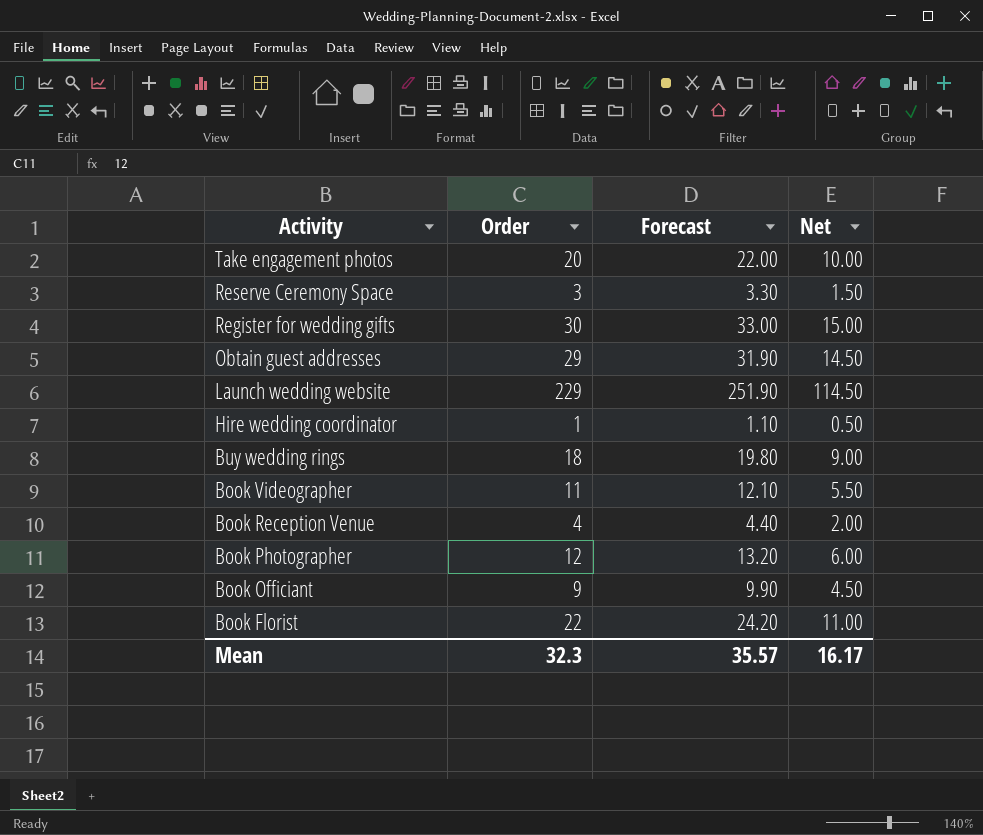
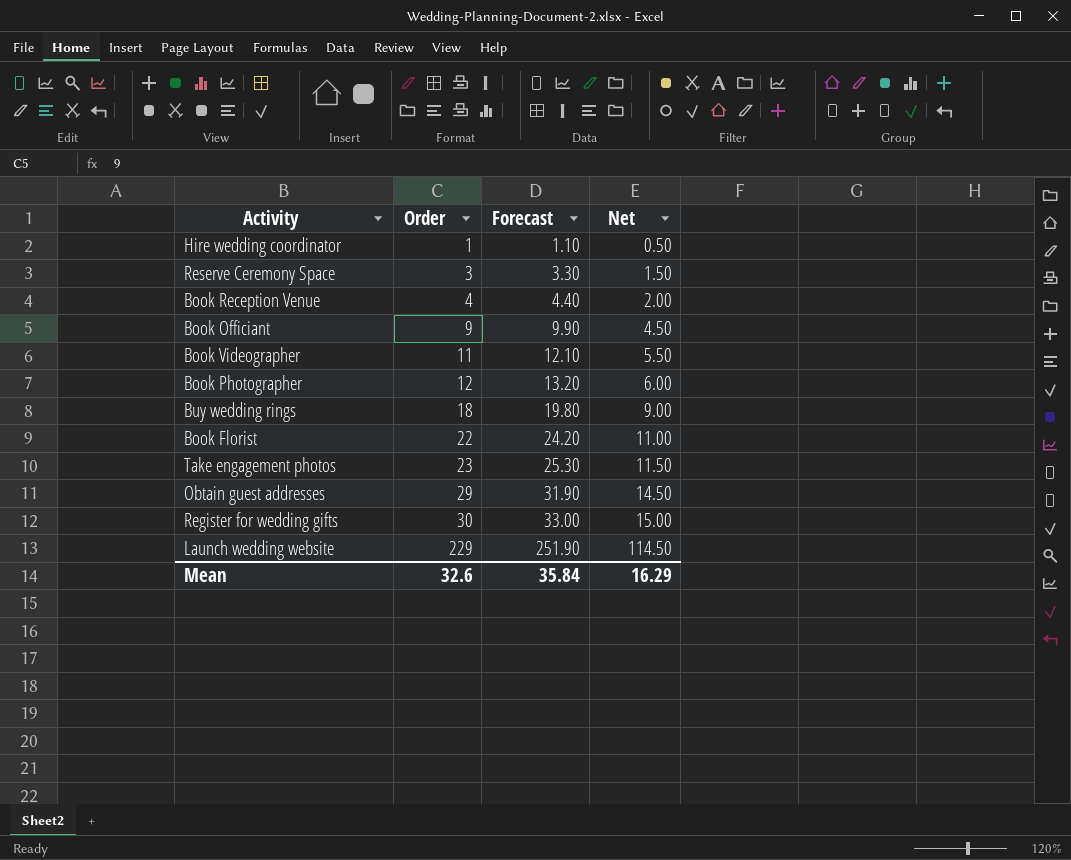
row order: Activity descending -> Order ascending
Take engagement photos | Order: 20 -> 23
Take engagement photos | Forecast: 22.00 -> 25.30
Take engagement photos | Net: 10.00 -> 11.50
Mean | Order: 32.3 -> 32.6
Mean | Forecast: 35.57 -> 35.84
Mean | Net: 16.17 -> 16.29

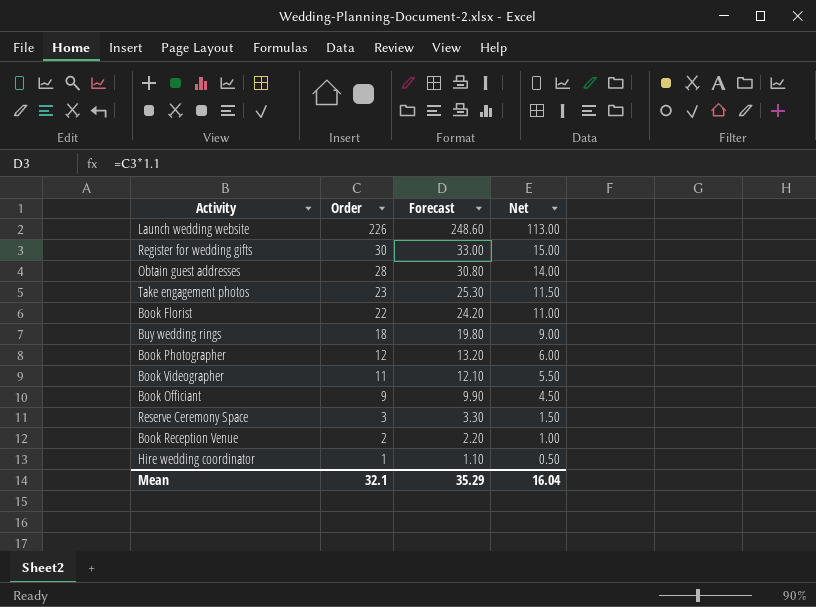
row order: Order ascending -> Order descending
Launch wedding website | Order: 229 -> 226
Launch wedding website | Forecast: 251.90 -> 248.60
Launch wedding website | Net: 114.50 -> 113.00
Obtain guest addresses | Order: 29 -> 28
Obtain guest addresses | Forecast: 31.90 -> 30.80
Obtain guest addresses | Net: 14.50 -> 14.00
Book Reception Venue | Order: 4 -> 2
Book Reception Venue | Forecast: 4.40 -> 2.20
Book Reception Venue | Net: 2.00 -> 1.00
Mean | Order: 32.6 -> 32.1
Mean | Forecast: 35.84 -> 35.29
Mean | Net: 16.29 -> 16.04

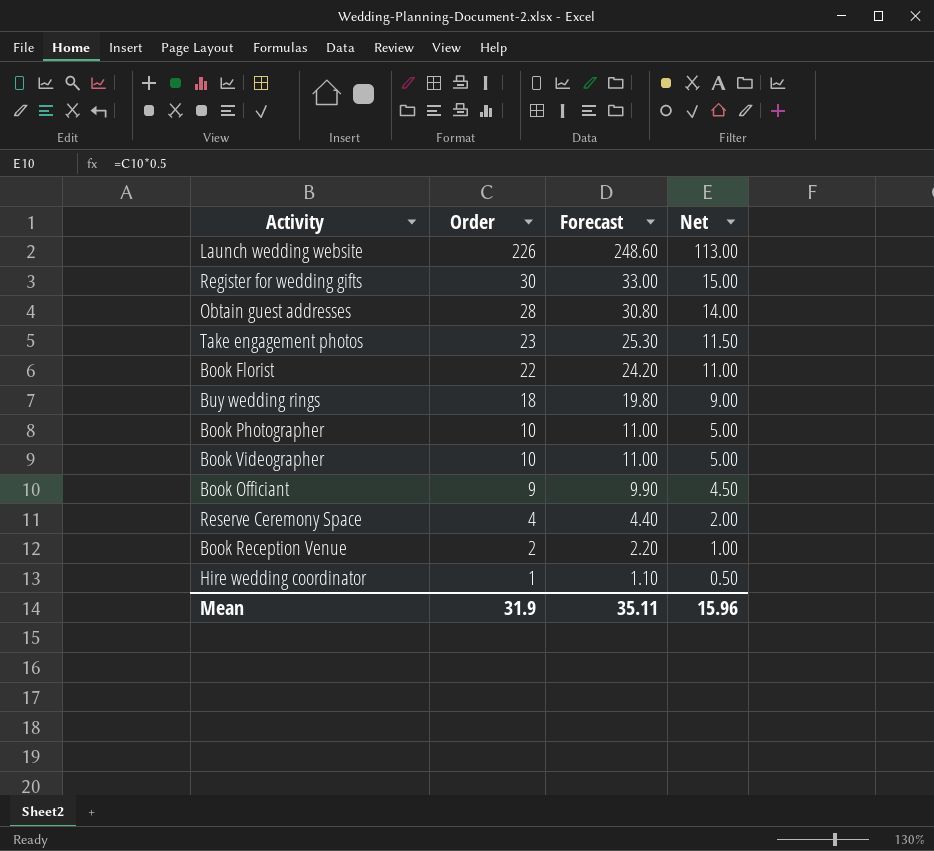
Book Photographer | Order: 12 -> 10
Book Photographer | Forecast: 13.20 -> 11.00
Book Photographer | Net: 6.00 -> 5.00
Book Videographer | Order: 11 -> 10
Book Videographer | Forecast: 12.10 -> 11.00
Book Videographer | Net: 5.50 -> 5.00
Reserve Ceremony Space | Order: 3 -> 4
Reserve Ceremony Space | Forecast: 3.30 -> 4.40
Reserve Ceremony Space | Net: 1.50 -> 2.00
Mean | Order: 32.1 -> 31.9
Mean | Forecast: 35.29 -> 35.11
Mean | Net: 16.04 -> 15.96

